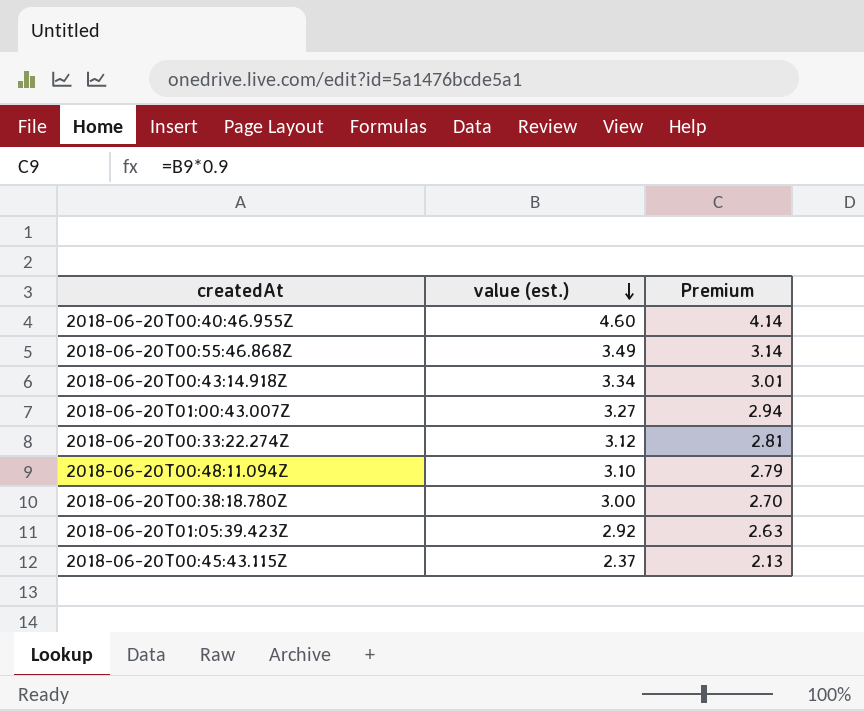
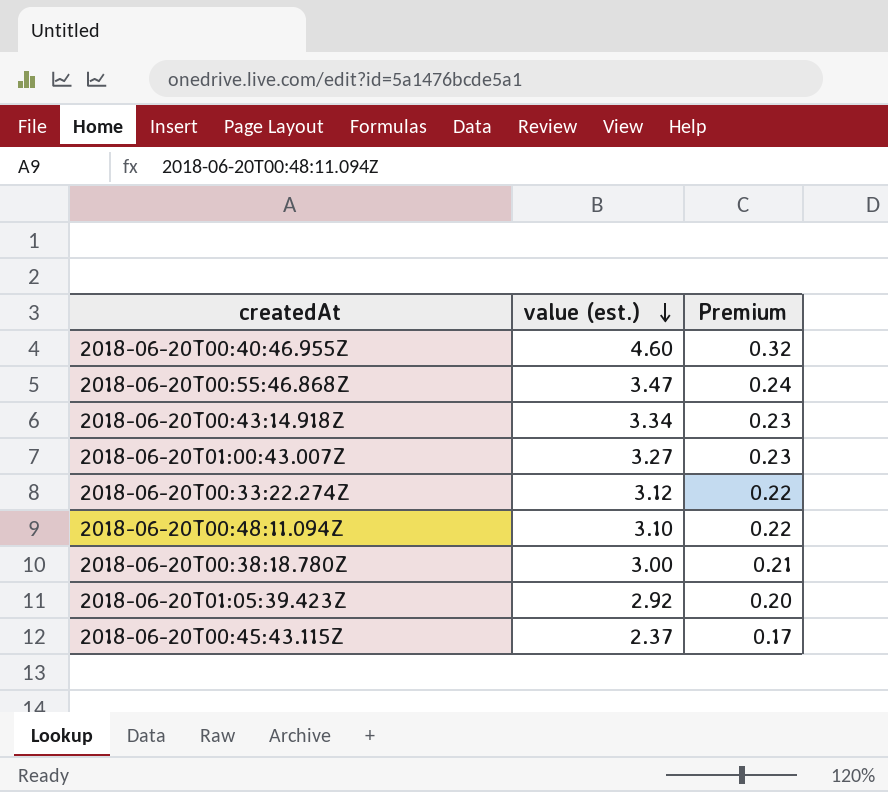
column Premium | formula: [value (est.)] * 0.9 -> [value (est.)] * 0.07
2018-06-20T00:55:46.868Z | value (est.): 3.49 -> 3.47

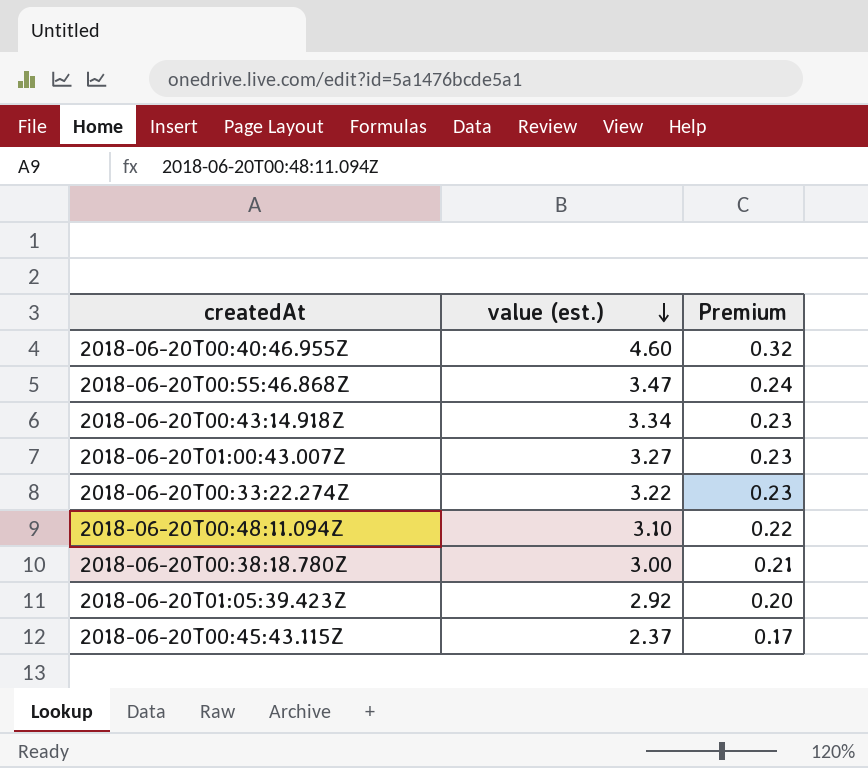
2018-06-20T00:33:22.274Z | value (est.): 3.12 -> 3.22
2018-06-20T00:33:22.274Z | Premium: 0.22 -> 0.23

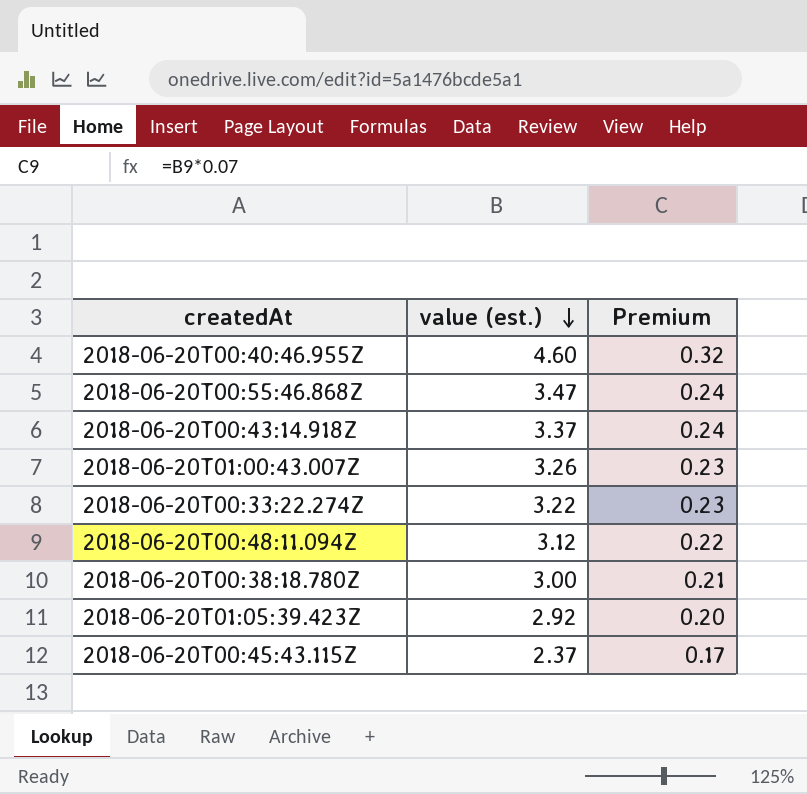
2018-06-20T00:43:14.918Z | value (est.): 3.34 -> 3.37
2018-06-20T00:43:14.918Z | Premium: 0.23 -> 0.24
2018-06-20T01:00:43.007Z | value (est.): 3.27 -> 3.26
2018-06-20T00:48:11.094Z | value (est.): 3.10 -> 3.12

